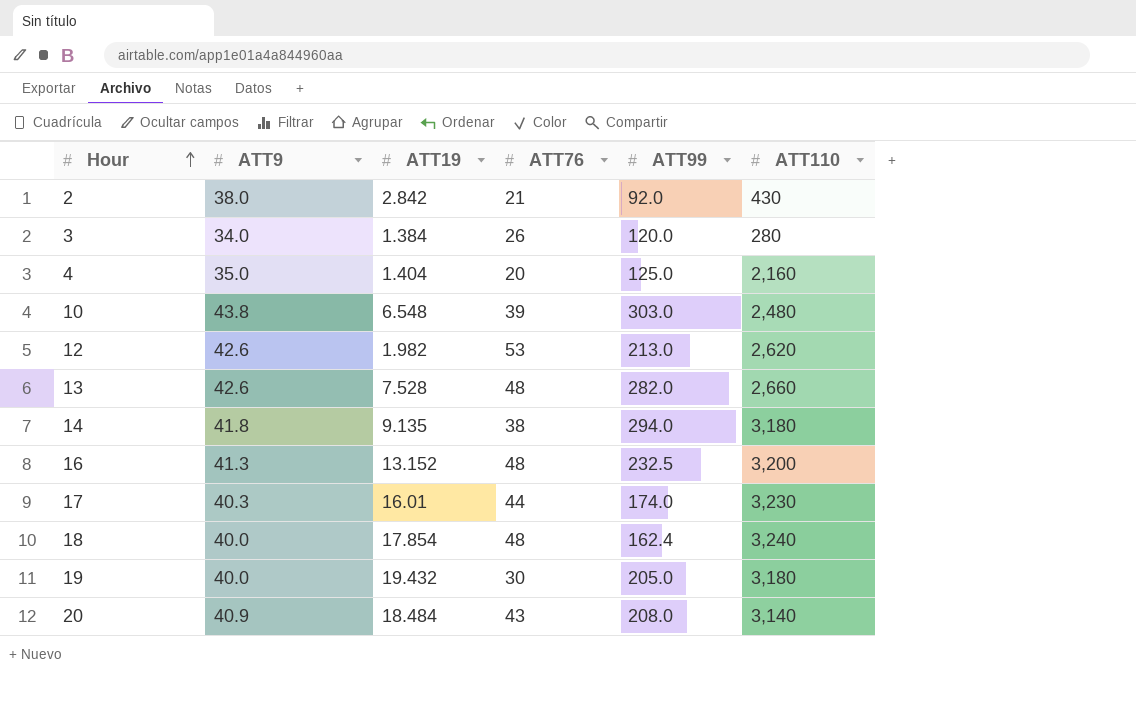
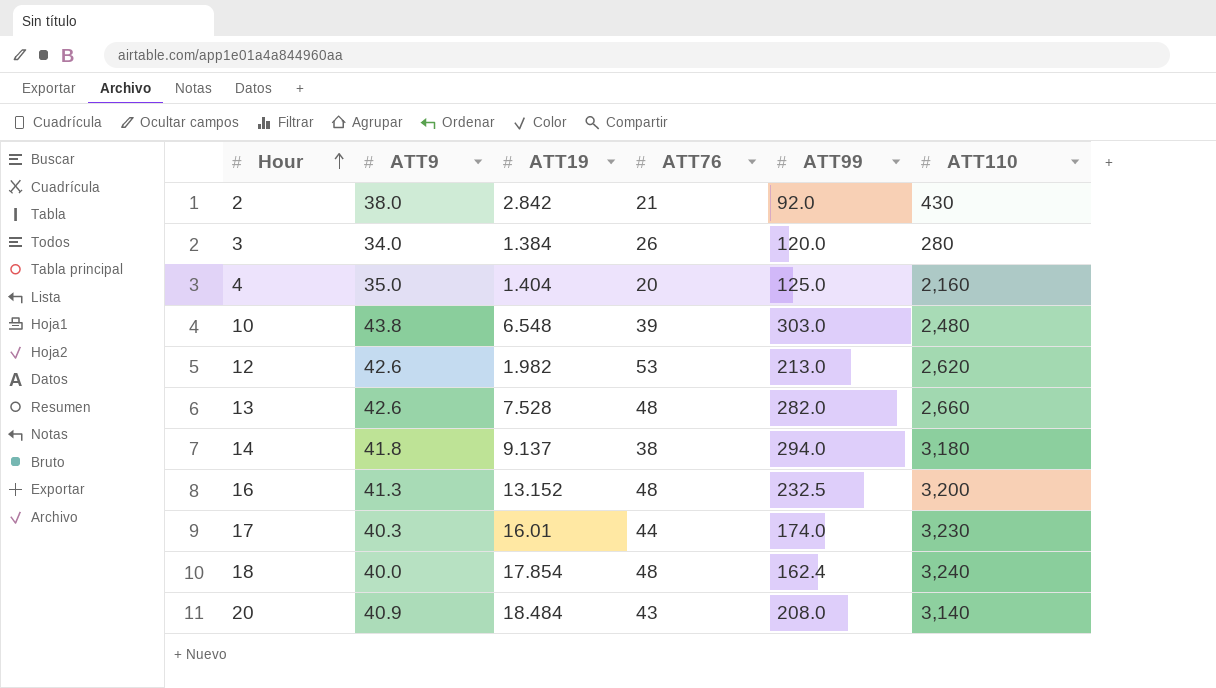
row 19: 40.0 | 19.432 | 30 | 205.0 | 3,180 -> none
14 | ATT19: 9.135 -> 9.137

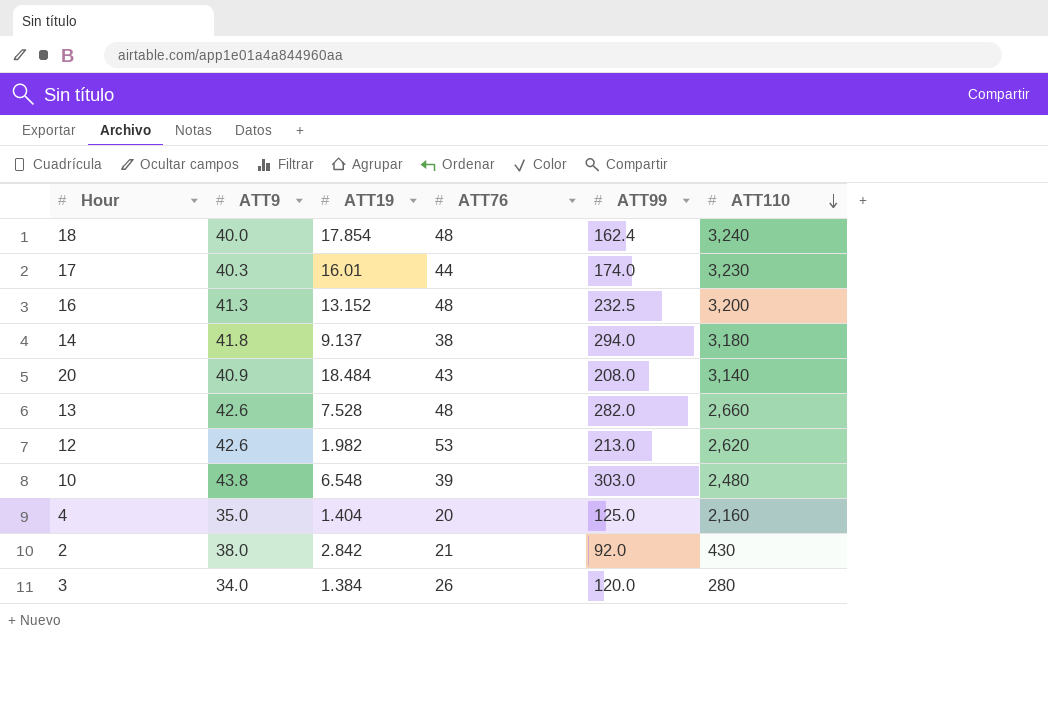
row order: Hour ascending -> ATT110 descending

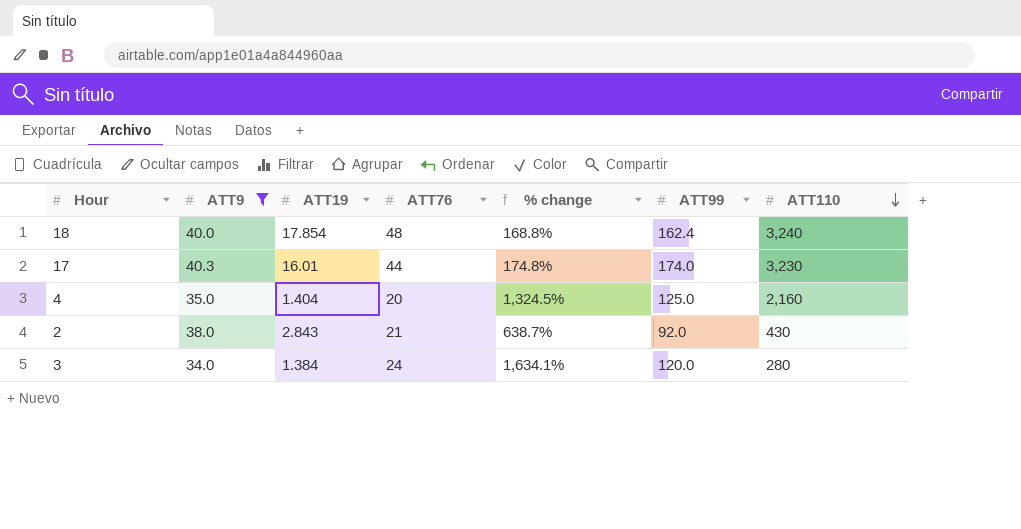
filter: none -> ATT9 <= 40.3
column % change | formula: none -> ([ATT76] - [ATT19]) / [ATT19]
2 | ATT19: 2.842 -> 2.843
3 | ATT76: 26 -> 24

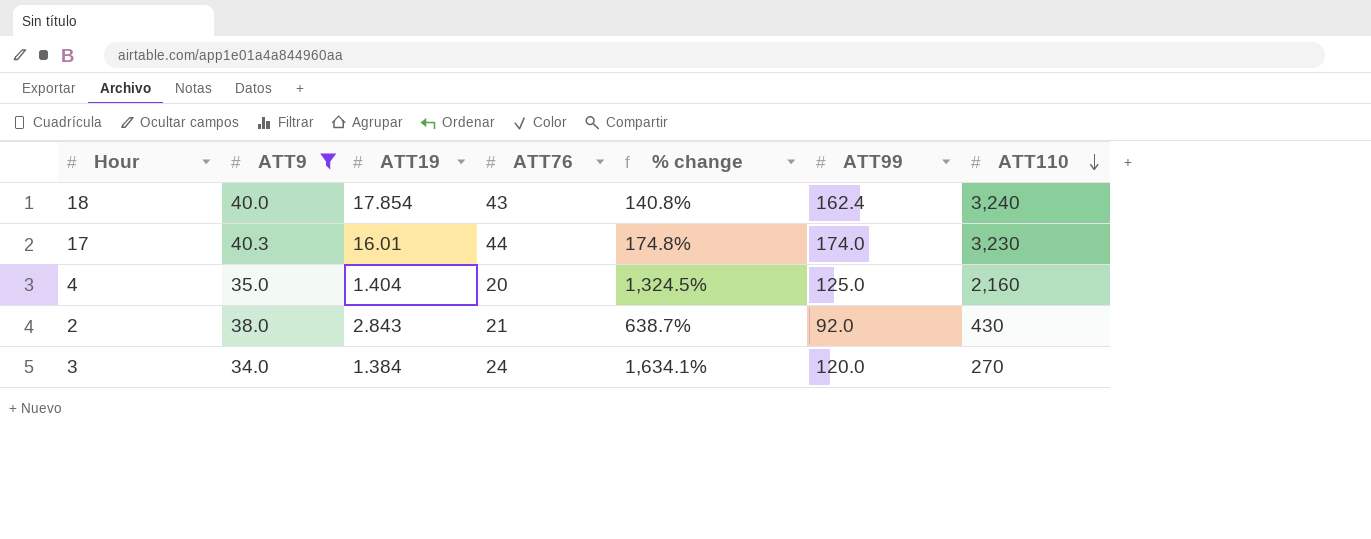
18 | ATT76: 48 -> 43
18 | % change: 168.8% -> 140.8%
3 | ATT110: 280 -> 270

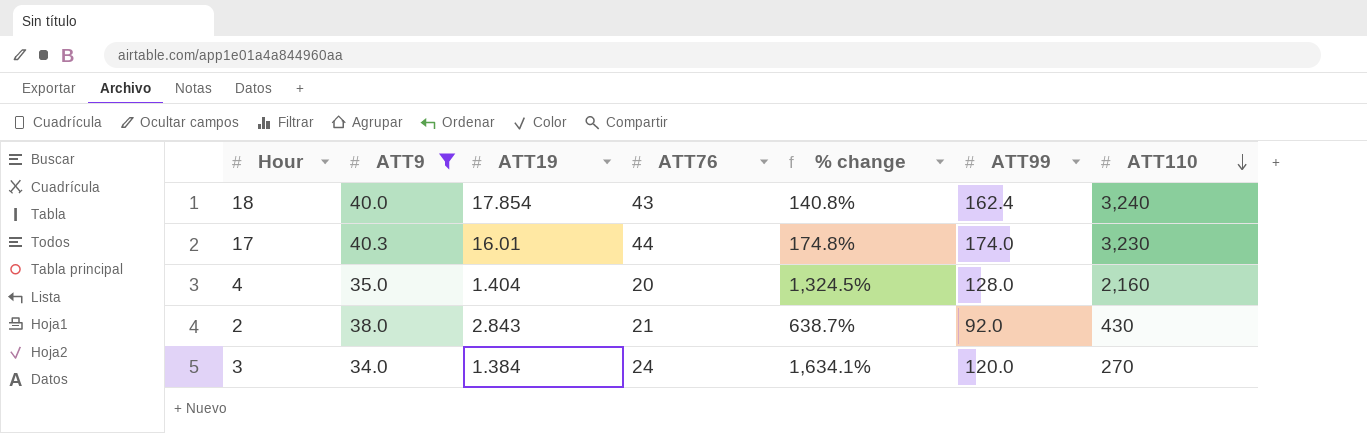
4 | ATT99: 125.0 -> 128.0

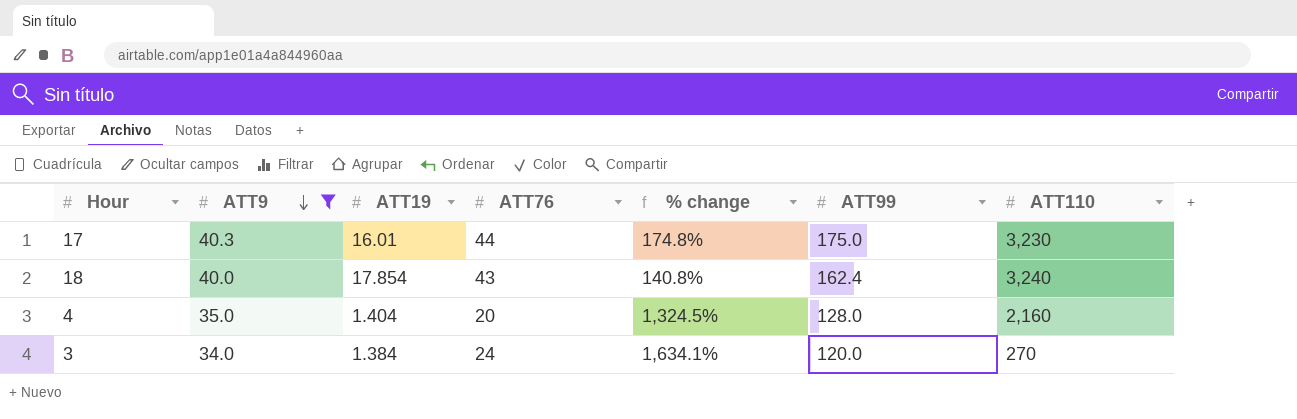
row order: ATT110 descending -> ATT9 descending
row 2: 38.0 | 2.843 | 21 | 638.7% | 92.0 | 430 -> none
17 | ATT99: 174.0 -> 175.0

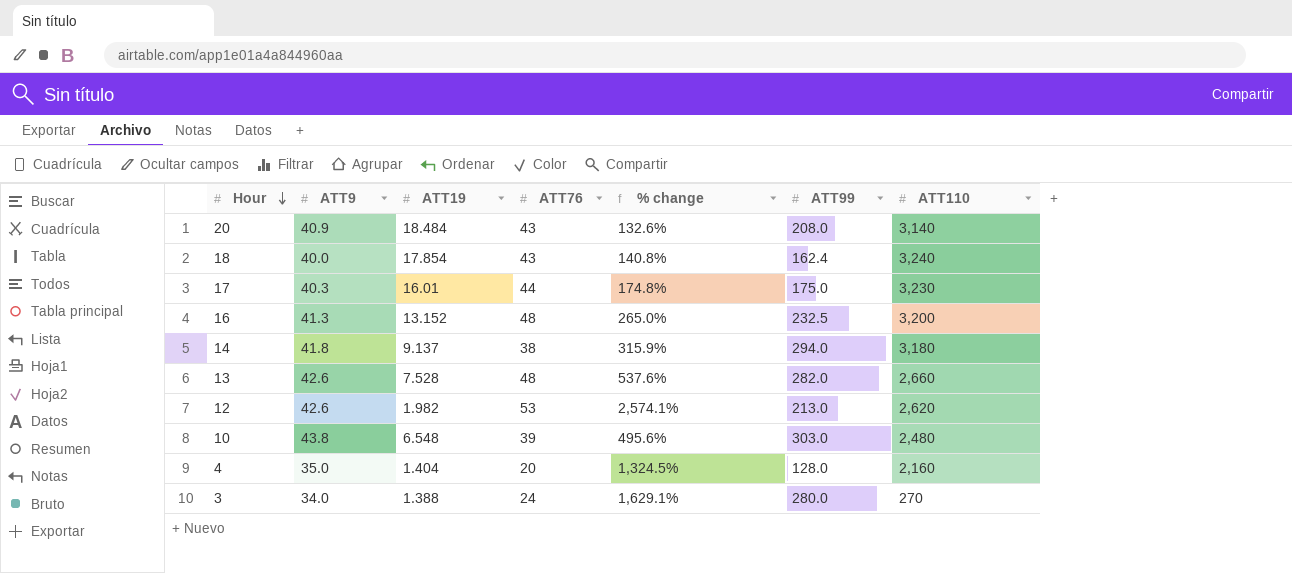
filter: ATT9 <= 40.3 -> none
row order: ATT9 descending -> Hour descending
3 | ATT19: 1.384 -> 1.388
3 | % change: 1,634.1% -> 1,629.1%
3 | ATT99: 120.0 -> 280.0

